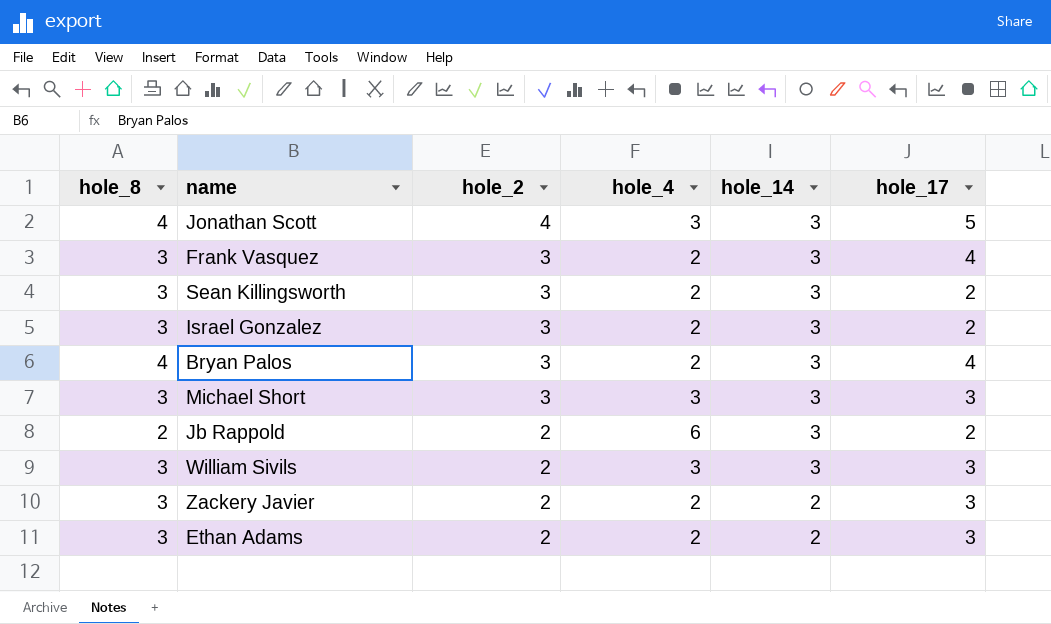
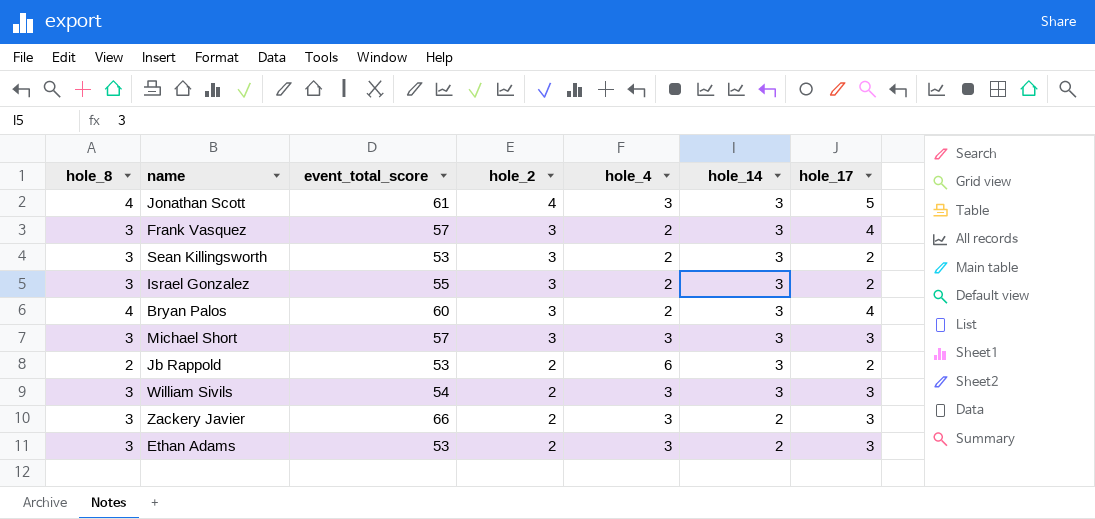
column event_total_score | position: none -> 3
Zackery Javier | hole_4: 2 -> 3
Ethan Adams | hole_4: 2 -> 3

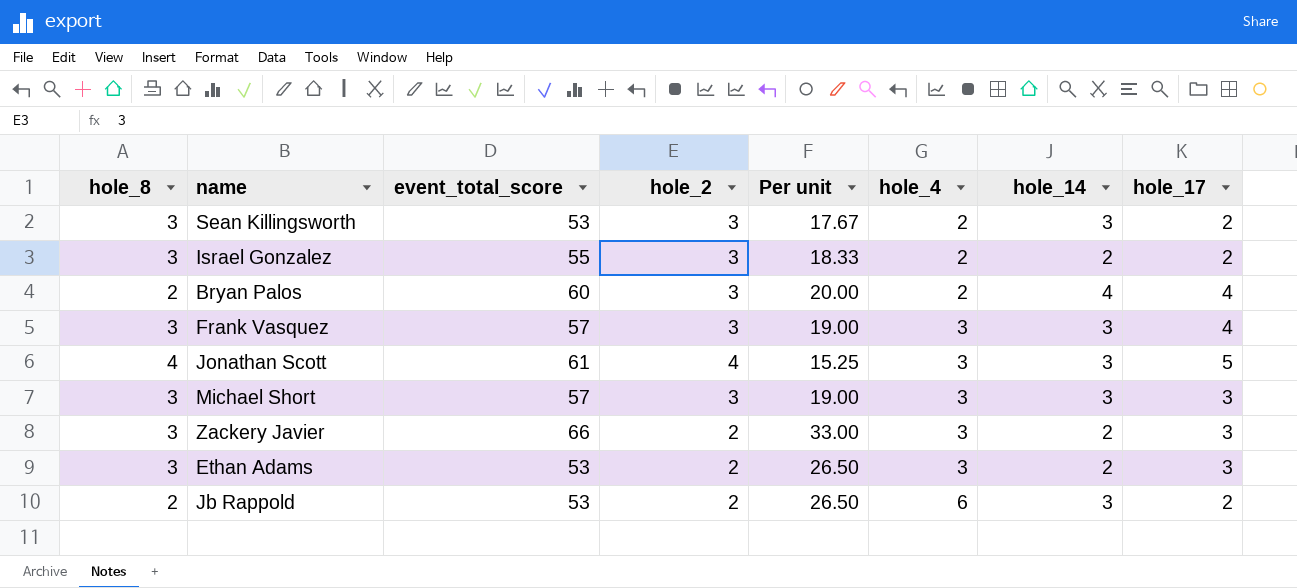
row order: hole_2 descending -> hole_4 ascending
column Per unit | formula: none -> [event_total_score] / [hole_2]
row William Sivils: 3 | 54 | 2 | 3 | 3 | 3 -> none
Israel Gonzalez | hole_14: 3 -> 2
Bryan Palos | hole_8: 4 -> 2
Bryan Palos | hole_14: 3 -> 4
Frank Vasquez | hole_4: 2 -> 3

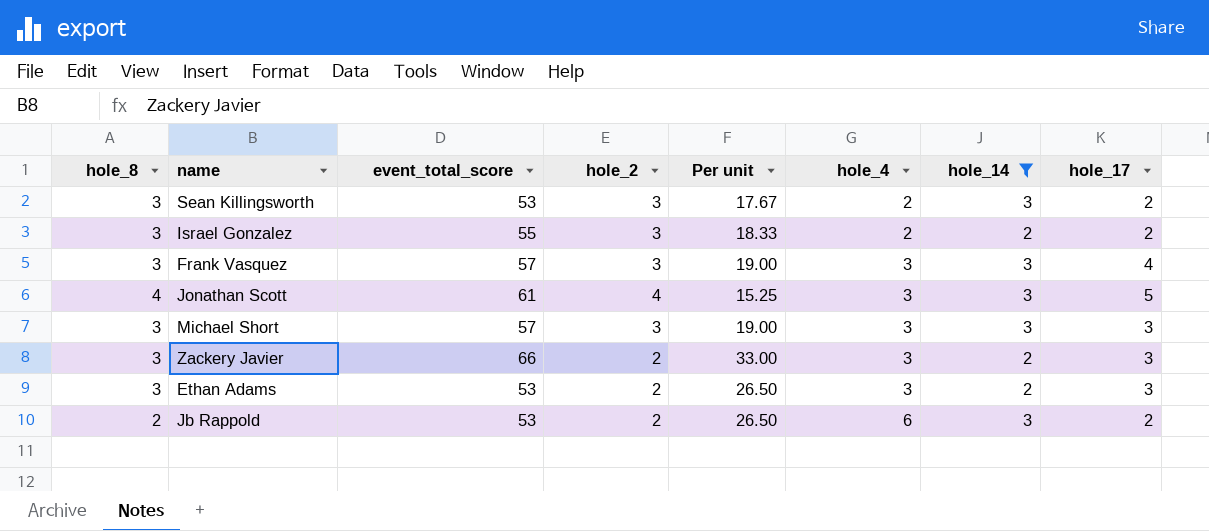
filter: none -> hole_14 != 4

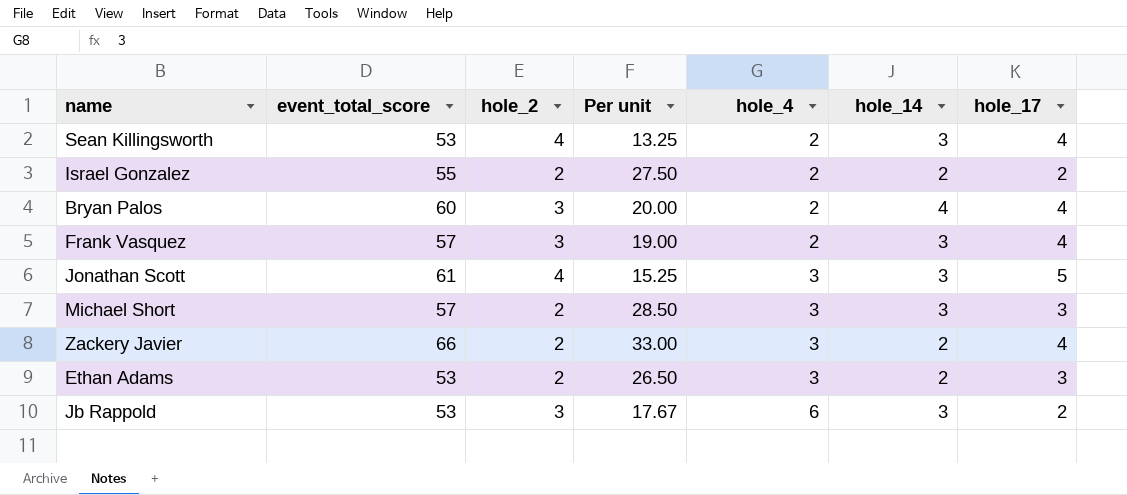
filter: hole_14 != 4 -> none
column hole_8 | position: 1 -> none
Sean Killingsworth | hole_2: 3 -> 4
Sean Killingsworth | Per unit: 17.67 -> 13.25
Sean Killingsworth | hole_17: 2 -> 4
Israel Gonzalez | hole_2: 3 -> 2
Israel Gonzalez | Per unit: 18.33 -> 27.50
Frank Vasquez | hole_4: 3 -> 2
Michael Short | hole_2: 3 -> 2
Michael Short | Per unit: 19.00 -> 28.50
Zackery Javier | hole_17: 3 -> 4
Jb Rappold | hole_2: 2 -> 3
Jb Rappold | Per unit: 26.50 -> 17.67

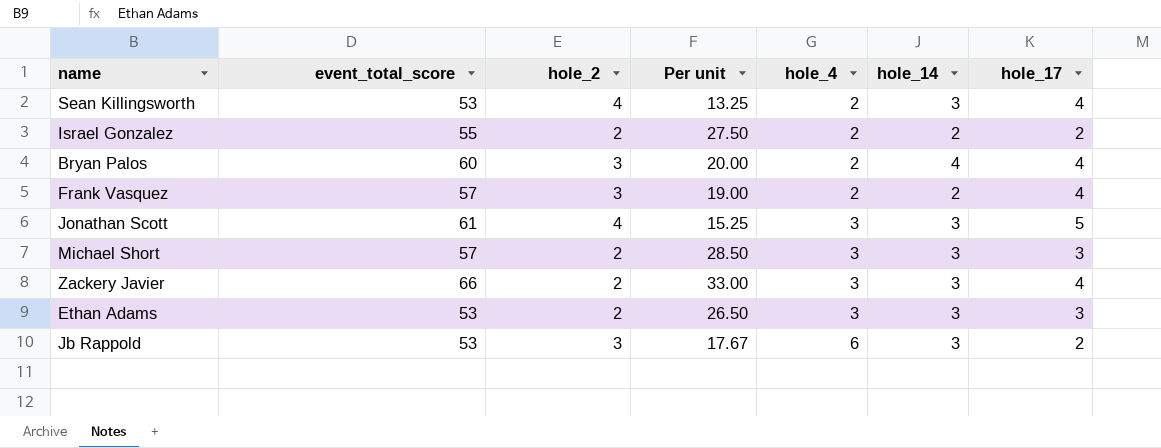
Frank Vasquez | hole_14: 3 -> 2
Zackery Javier | hole_14: 2 -> 3
Ethan Adams | hole_14: 2 -> 3

